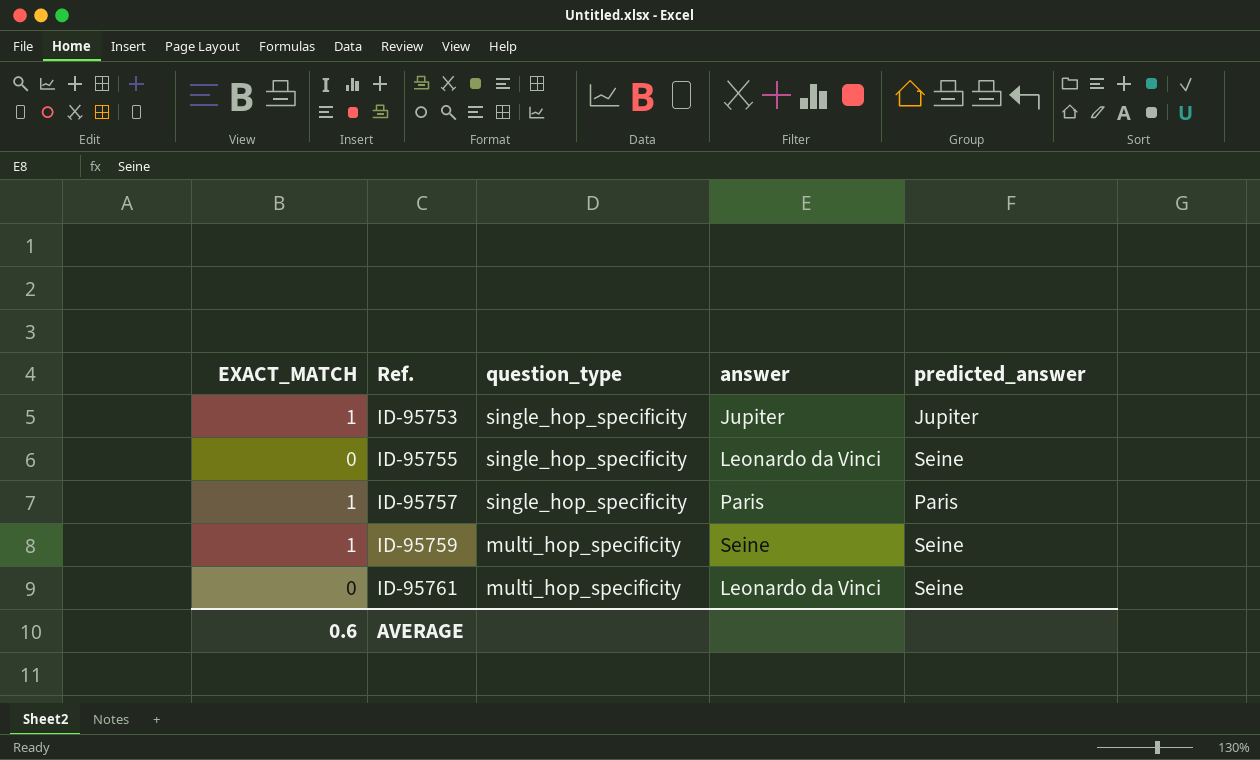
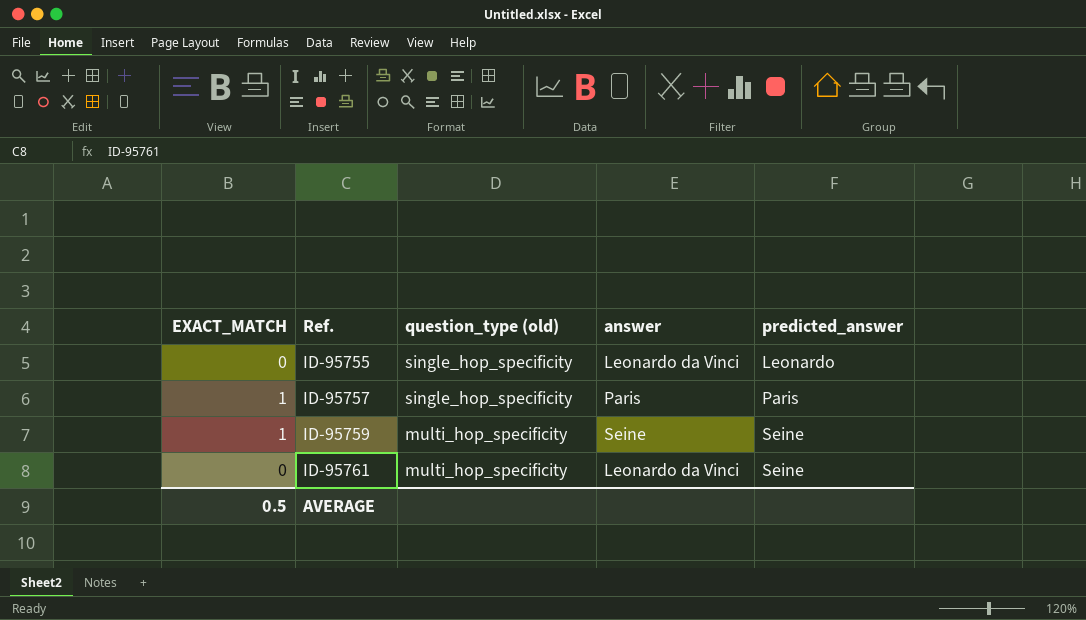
column name: question_type -> question_type (old)
row ID-95753: 1 | single_hop_specificity | Jupiter | Jupiter -> none
ID-95755 | predicted_answer: Seine -> Leonardo
AVERAGE | EXACT_MATCH: 0.6 -> 0.5

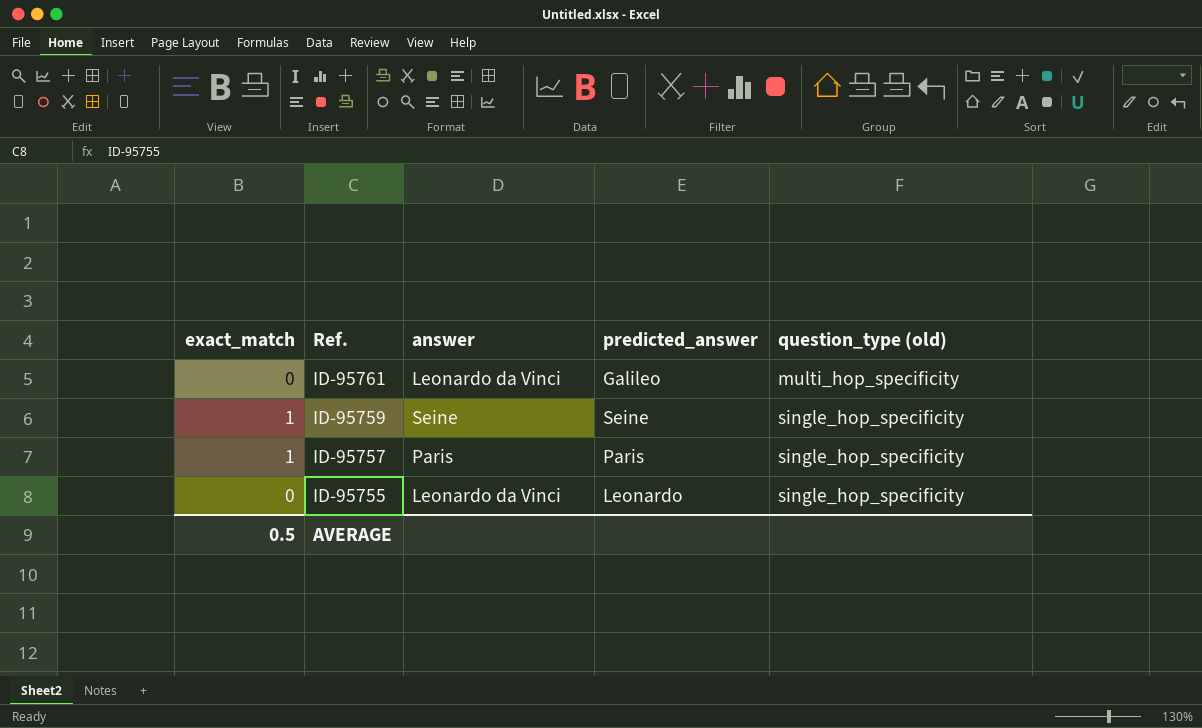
row order: Ref. ascending -> Ref. descending
column name: EXACT_MATCH -> exact_match
column question_type (old) | position: 3 -> 5
ID-95761 | predicted_answer: Seine -> Galileo
ID-95759 | question_type (old): multi_hop_specificity -> single_hop_specificity

